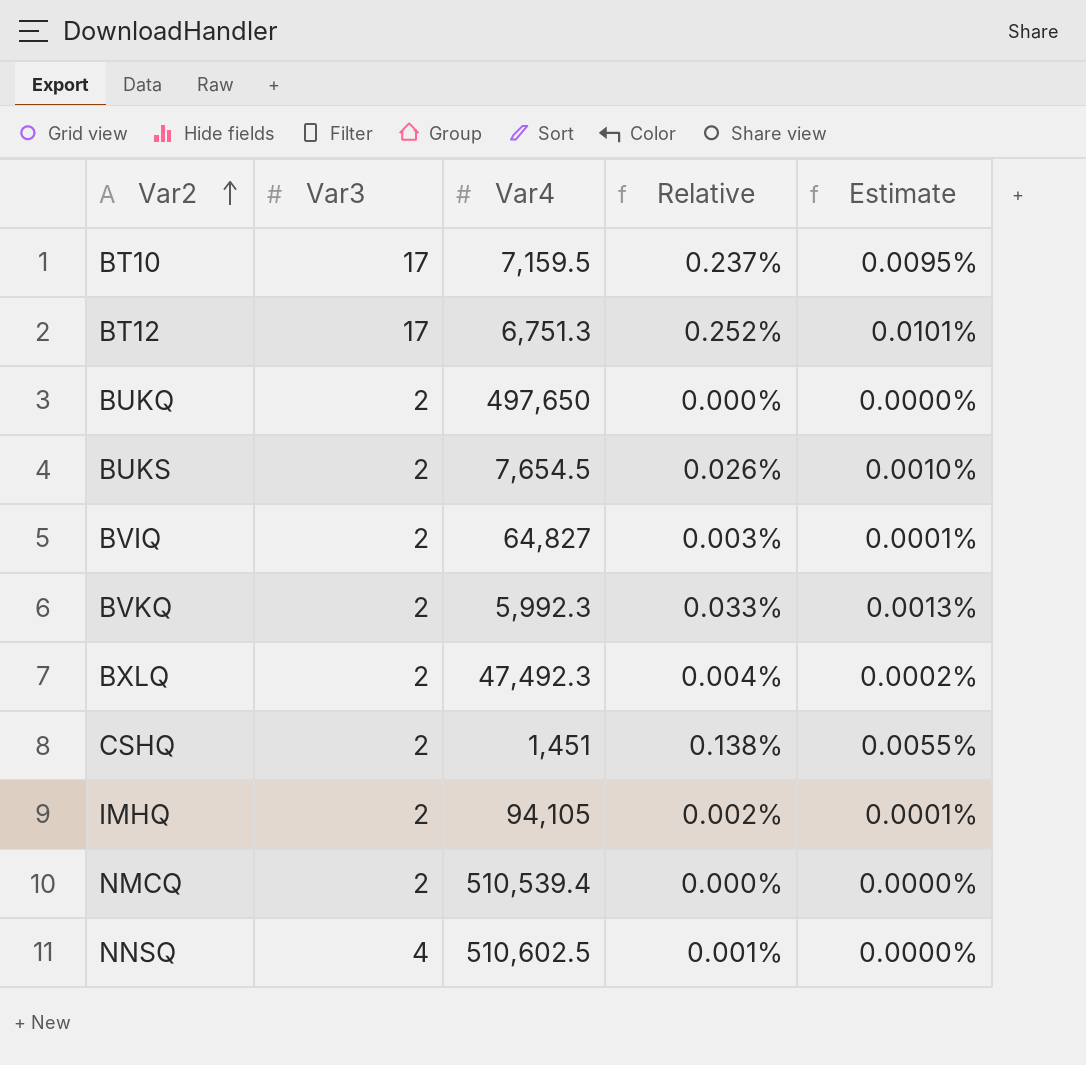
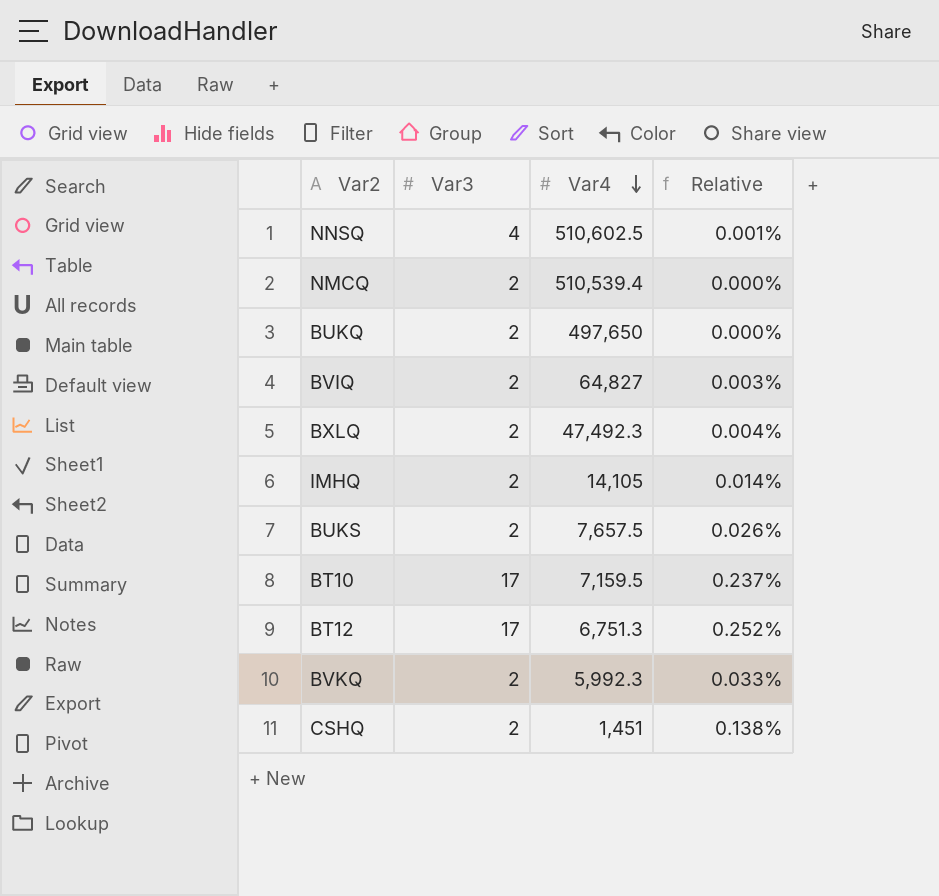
row order: Var2 ascending -> Var4 descending
column Estimate | formula: [Relative] * 0.04 -> none
IMHQ | Var4: 94,105 -> 14,105
IMHQ | Relative: 0.002% -> 0.014%
BUKS | Var4: 7,654.5 -> 7,657.5

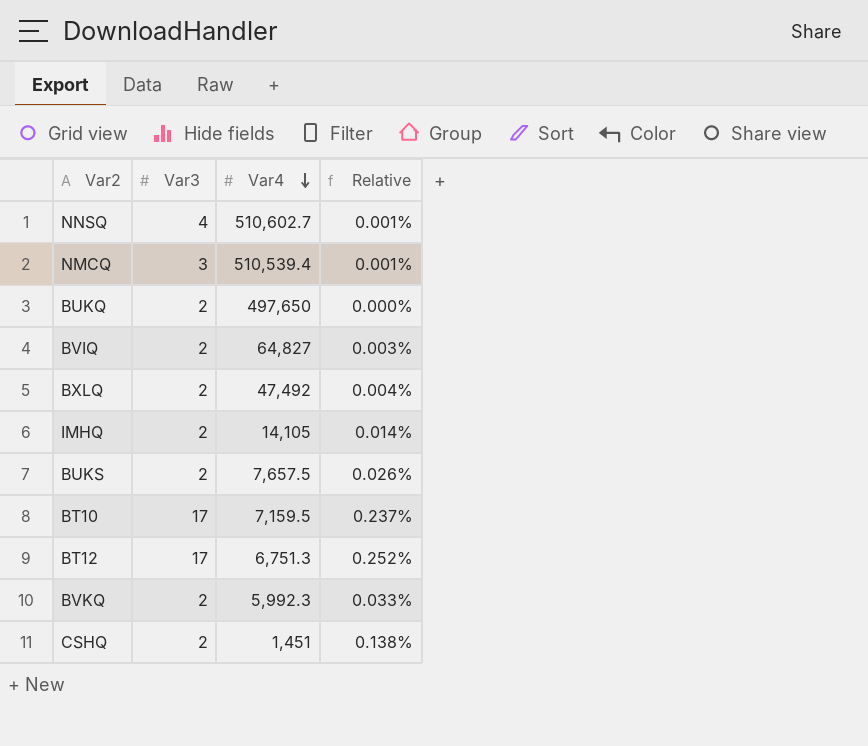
NNSQ | Var4: 510,602.5 -> 510,602.7
NMCQ | Var3: 2 -> 3
NMCQ | Relative: 0.000% -> 0.001%
BXLQ | Var4: 47,492.3 -> 47,492

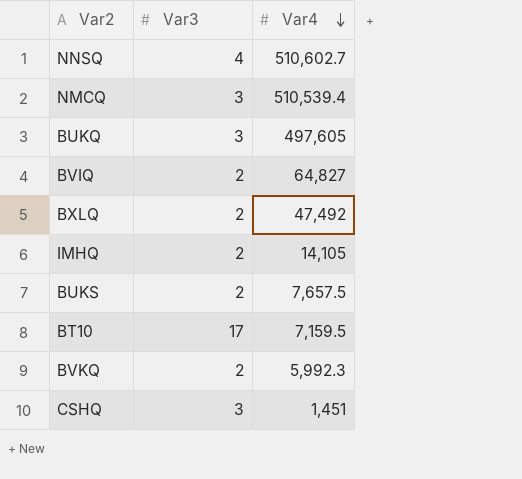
column Relative | formula: [Var3] / [Var4] -> none
row BT12: 17 | 6,751.3 | 0.252% -> none
BUKQ | Var3: 2 -> 3
BUKQ | Var4: 497,650 -> 497,605
CSHQ | Var3: 2 -> 3

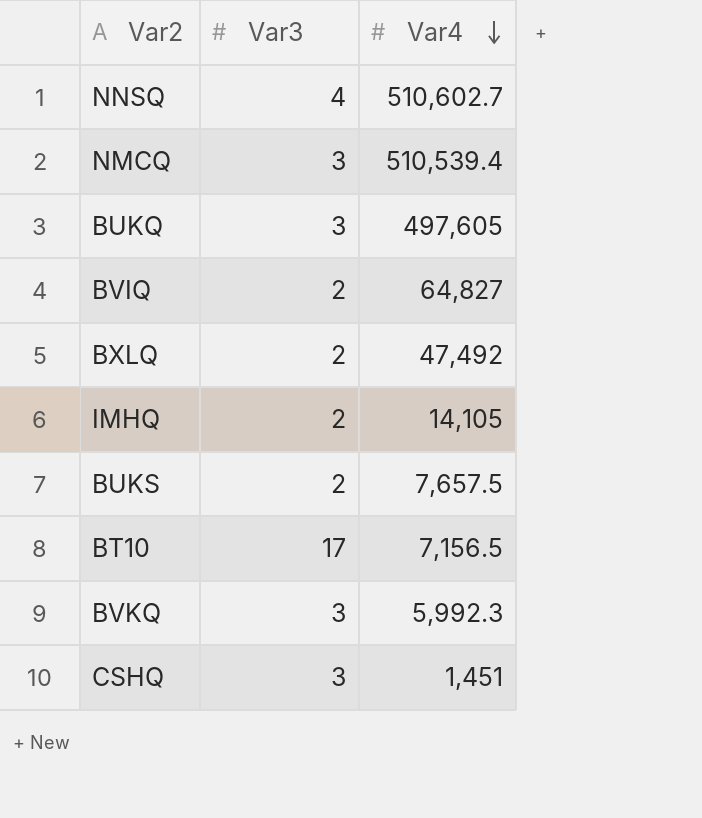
BT10 | Var4: 7,159.5 -> 7,156.5
BVKQ | Var3: 2 -> 3

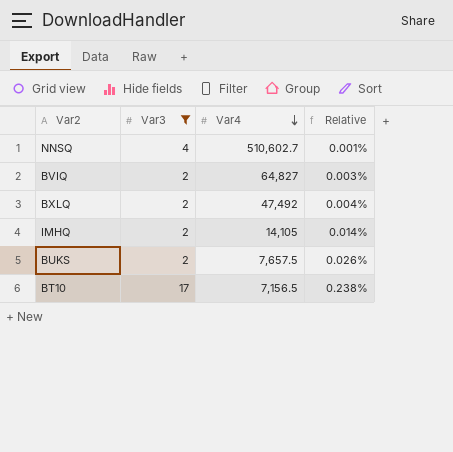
filter: none -> Var3 != 3
column Relative | formula: none -> [Var3] / [Var4]

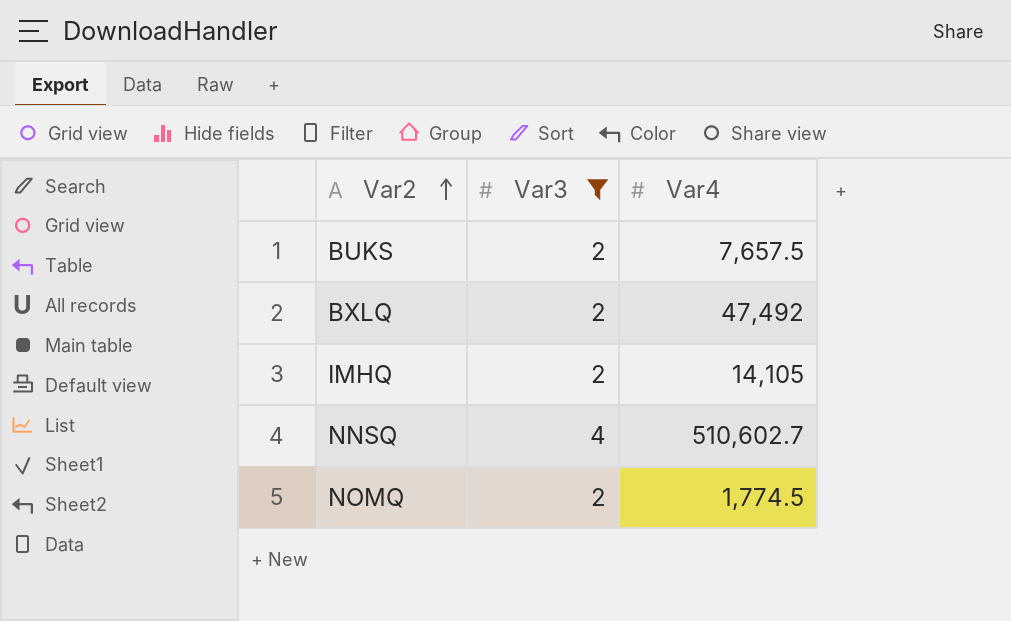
row order: Var4 descending -> Var2 ascending
column Relative | formula: [Var3] / [Var4] -> none
row BVIQ: 2 | 64,827 | 0.003% -> none
row BT10: 17 | 7,156.5 | 0.238% -> none
row NOMQ: none -> 2 | 1,774.5

